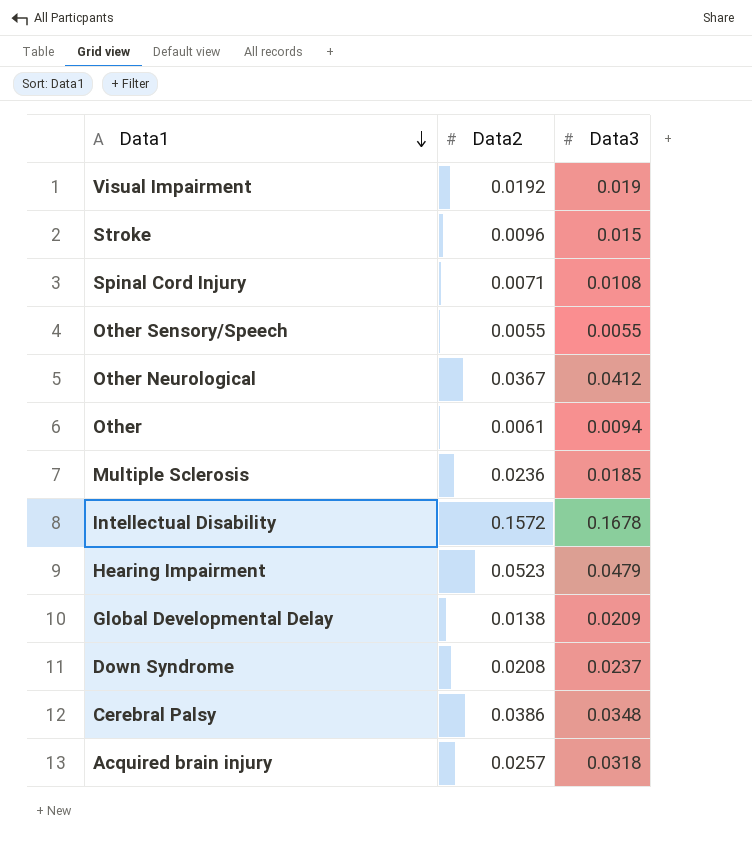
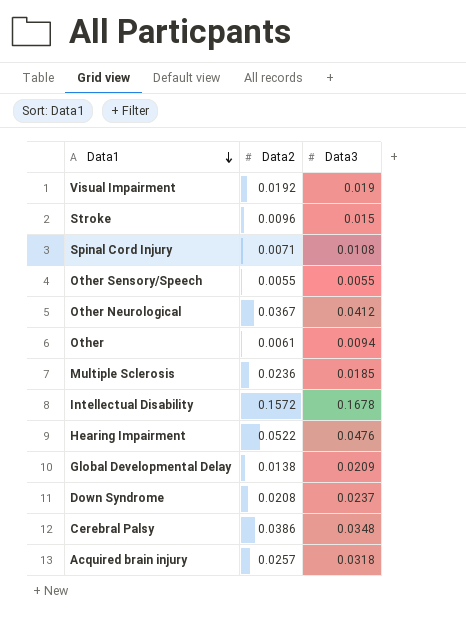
Hearing Impairment | Data2: 0.0523 -> 0.0522
Hearing Impairment | Data3: 0.0479 -> 0.0476

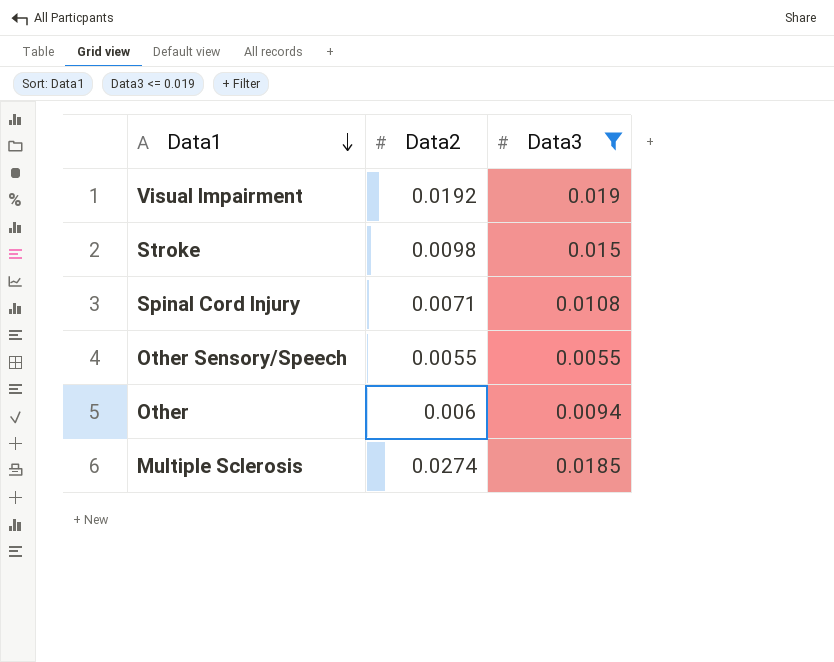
filter: none -> Data3 <= 0.019
Stroke | Data2: 0.0096 -> 0.0098
Other | Data2: 0.0061 -> 0.006
Multiple Sclerosis | Data2: 0.0236 -> 0.0274

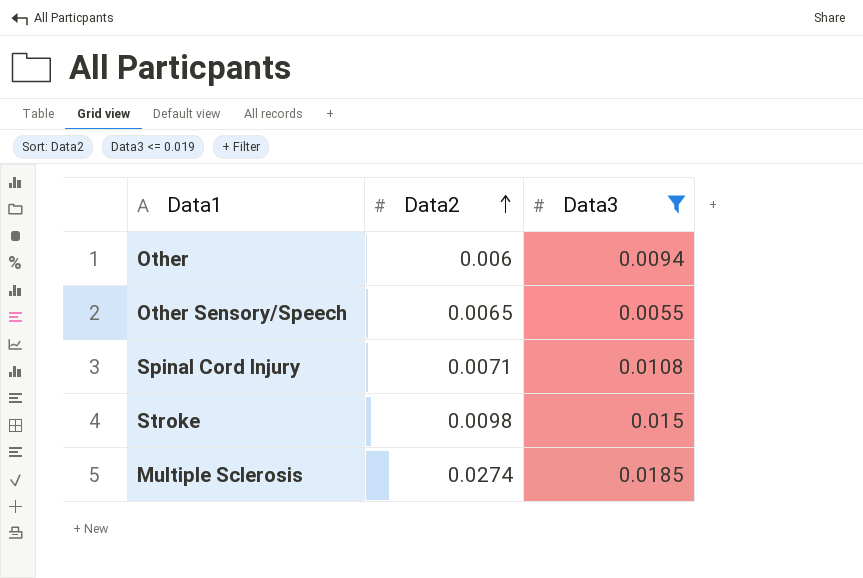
row order: Data1 descending -> Data2 ascending
row Visual Impairment: 0.0192 | 0.019 -> none
Other Sensory/Speech | Data2: 0.0055 -> 0.0065

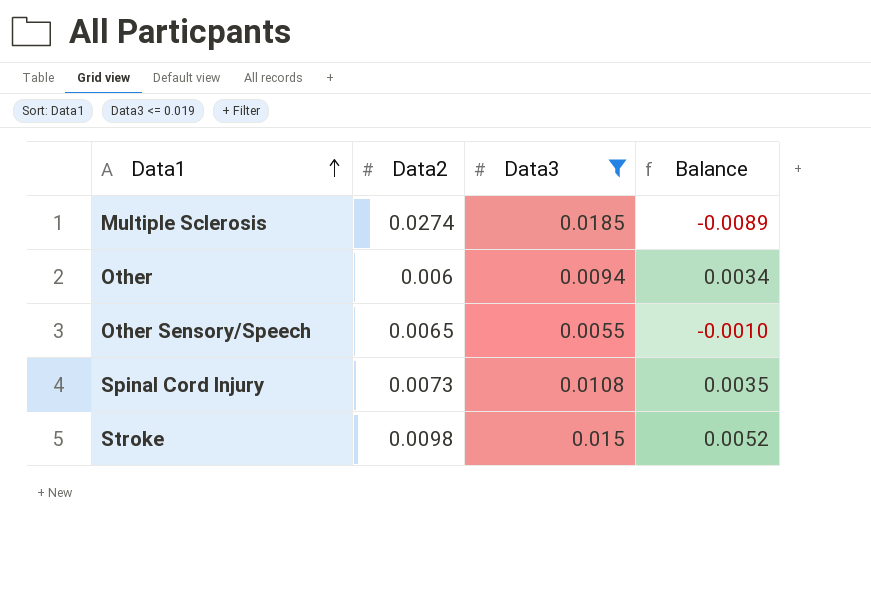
row order: Data2 ascending -> Data1 ascending
column Balance | formula: none -> [Data3] - [Data2]
Spinal Cord Injury | Data2: 0.0071 -> 0.0073

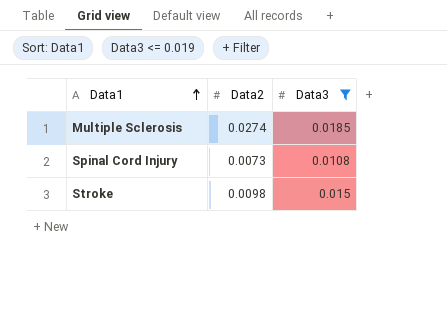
column Balance | formula: [Data3] - [Data2] -> none
row Other: 0.006 | 0.0094 | 0.0034 -> none
row Other Sensory/Speech: 0.0065 | 0.0055 | -0.0010 -> none

